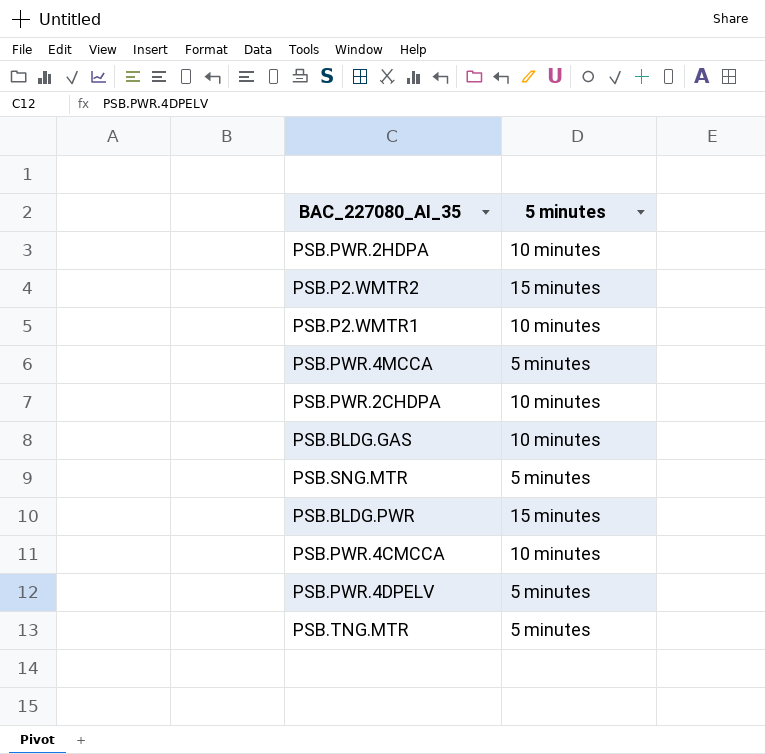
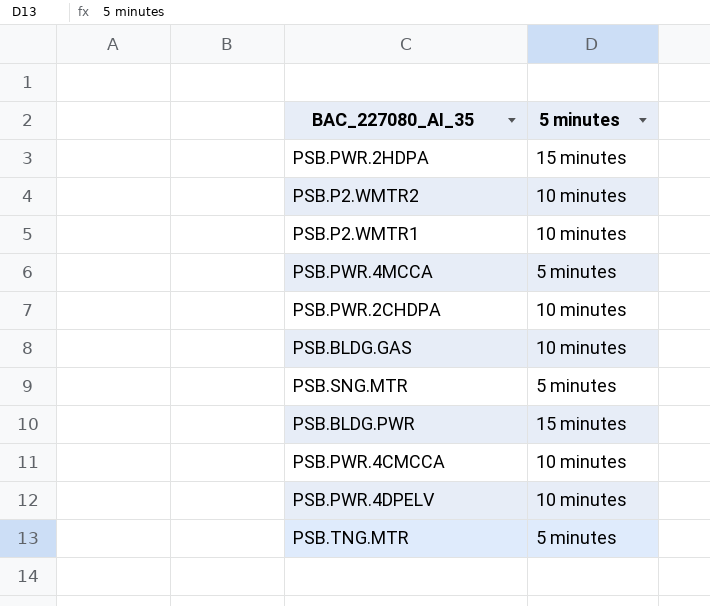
PSB.PWR.2HDPA | 5 minutes: 10 minutes -> 15 minutes
PSB.P2.WMTR2 | 5 minutes: 15 minutes -> 10 minutes
PSB.PWR.4DPELV | 5 minutes: 5 minutes -> 10 minutes

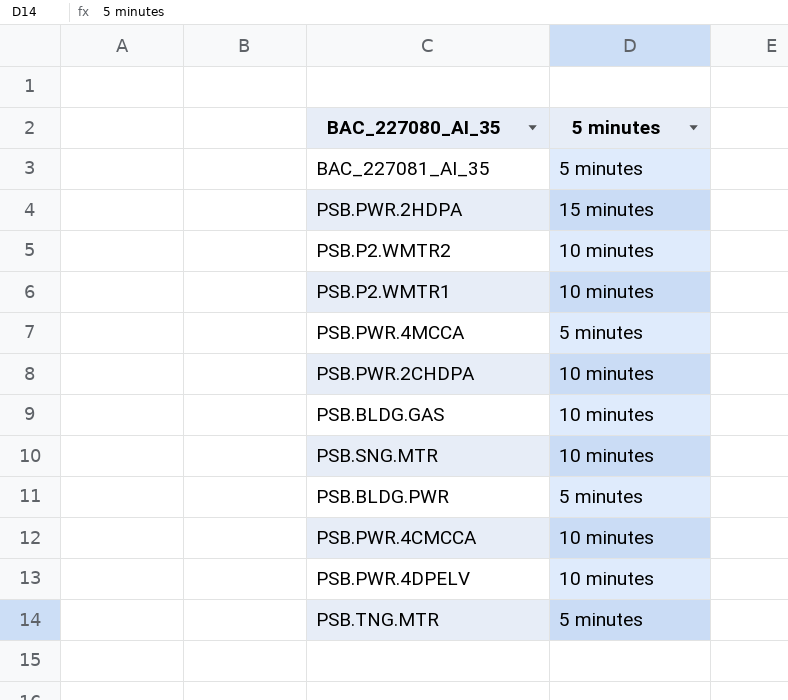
row BAC_227081_AI_35: none -> 5 minutes
PSB.SNG.MTR | 5 minutes: 5 minutes -> 10 minutes
PSB.BLDG.PWR | 5 minutes: 15 minutes -> 5 minutes

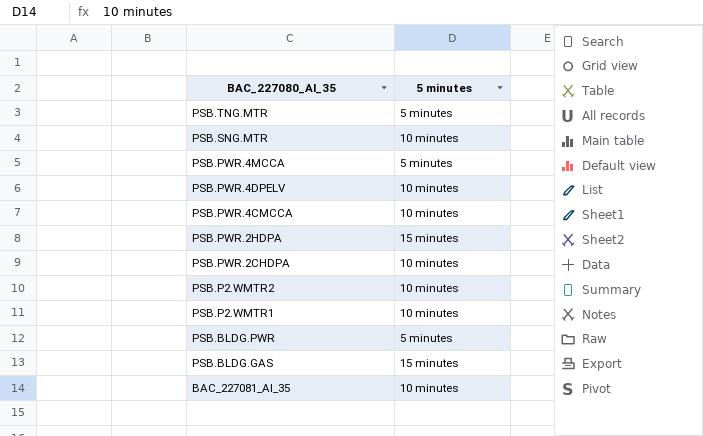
row order: none -> BAC_227080_AI_35 descending
PSB.BLDG.GAS | 5 minutes: 10 minutes -> 15 minutes
BAC_227081_AI_35 | 5 minutes: 5 minutes -> 10 minutes

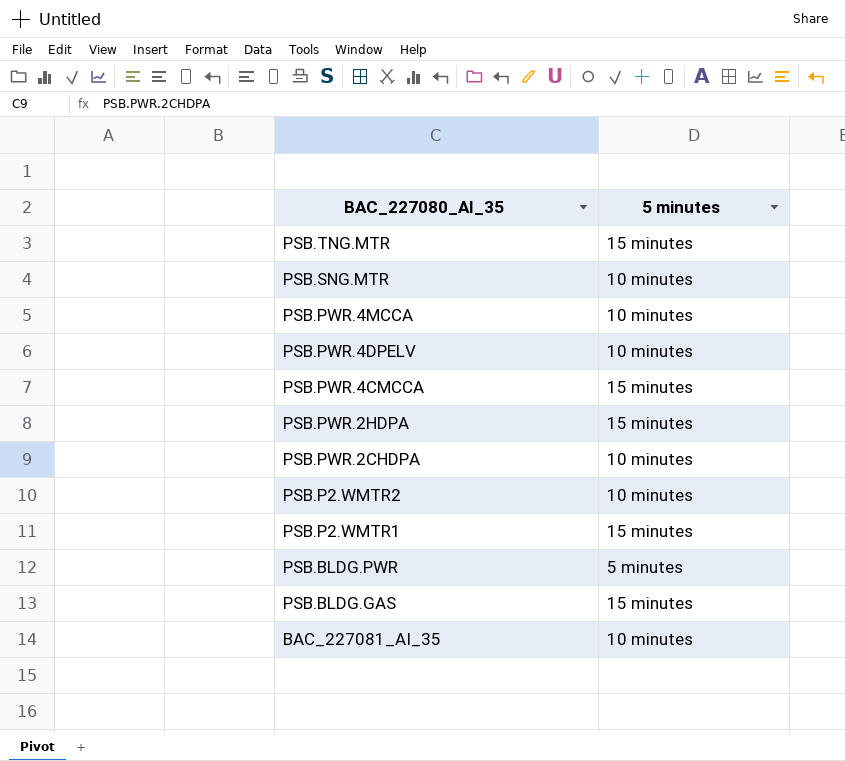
PSB.TNG.MTR | 5 minutes: 5 minutes -> 15 minutes
PSB.PWR.4MCCA | 5 minutes: 5 minutes -> 10 minutes
PSB.PWR.4CMCCA | 5 minutes: 10 minutes -> 15 minutes
PSB.P2.WMTR1 | 5 minutes: 10 minutes -> 15 minutes

